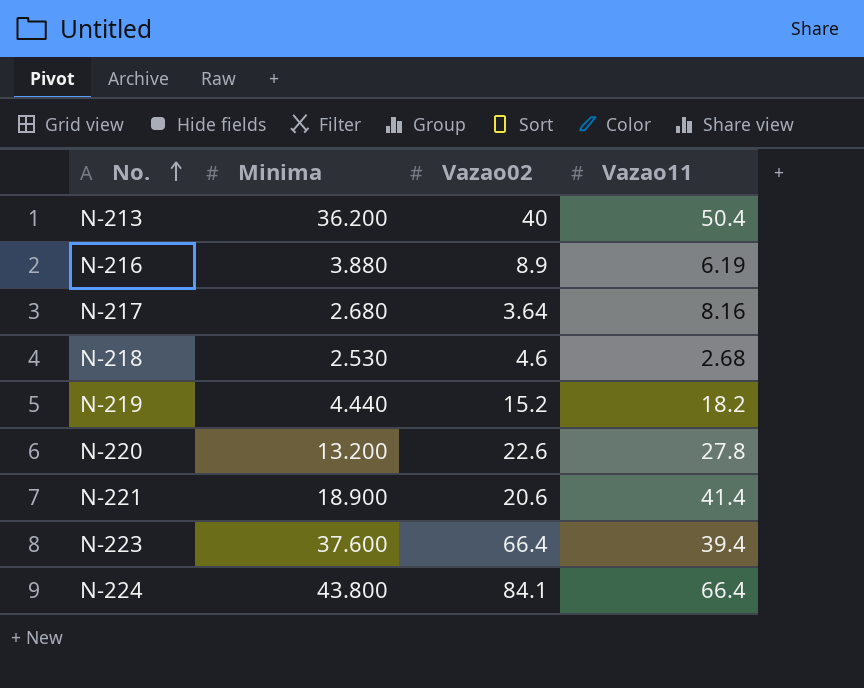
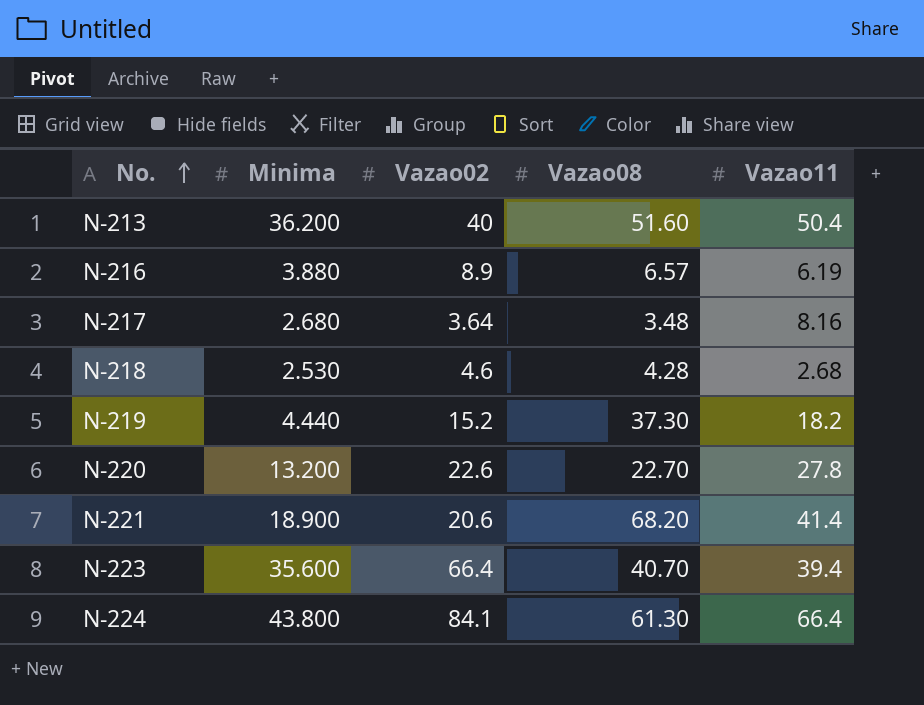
column Vazao08 | position: none -> 4
N-223 | Minima: 37.600 -> 35.600

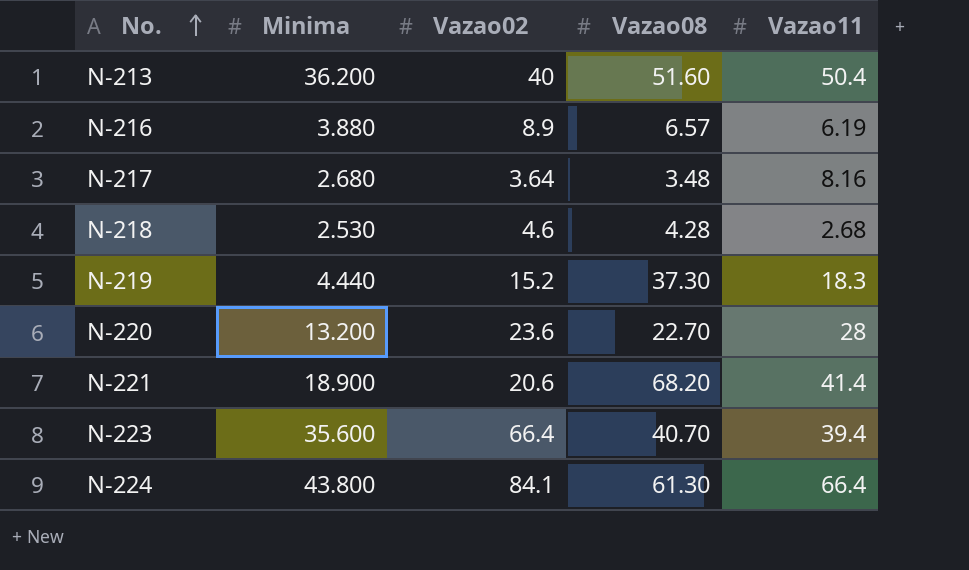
N-219 | Vazao11: 18.2 -> 18.3
N-220 | Vazao02: 22.6 -> 23.6
N-220 | Vazao11: 27.8 -> 28

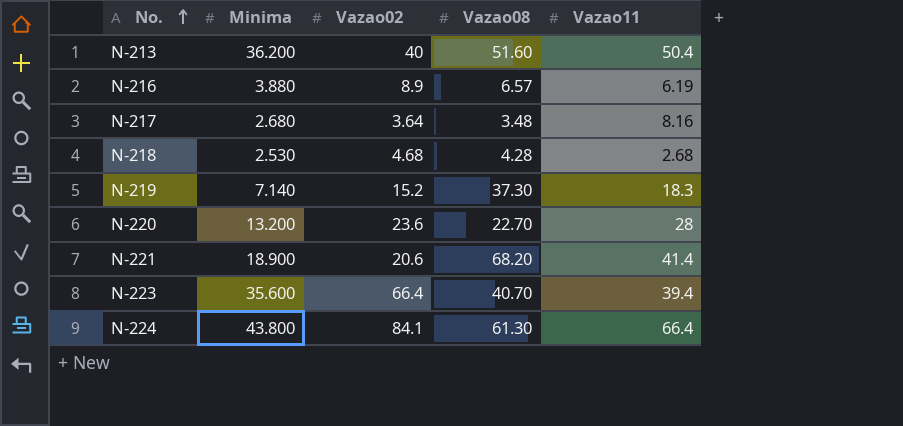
N-218 | Vazao02: 4.6 -> 4.68
N-219 | Minima: 4.440 -> 7.140

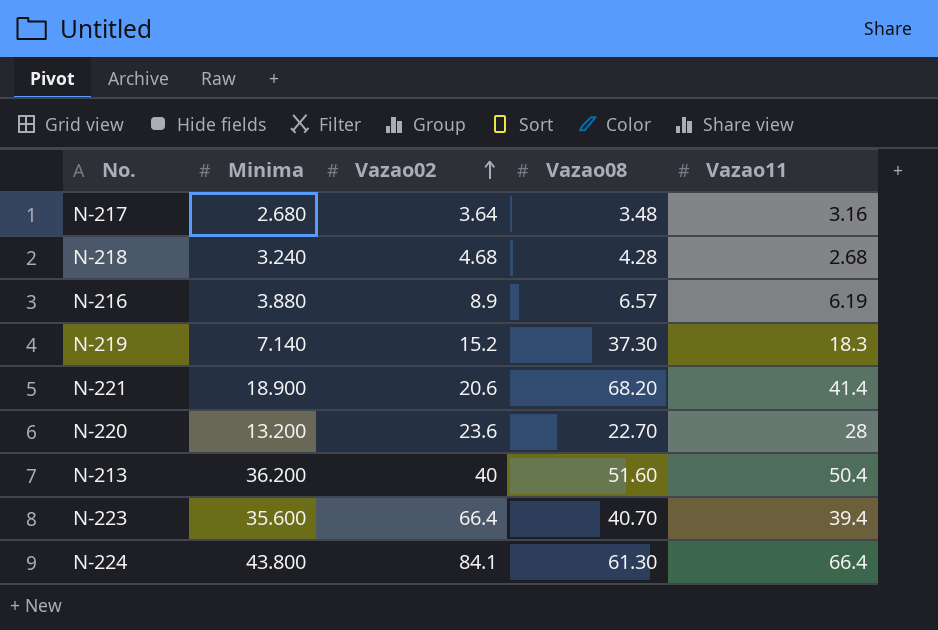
row order: No. ascending -> Vazao02 ascending
N-217 | Vazao11: 8.16 -> 3.16
N-218 | Minima: 2.530 -> 3.240

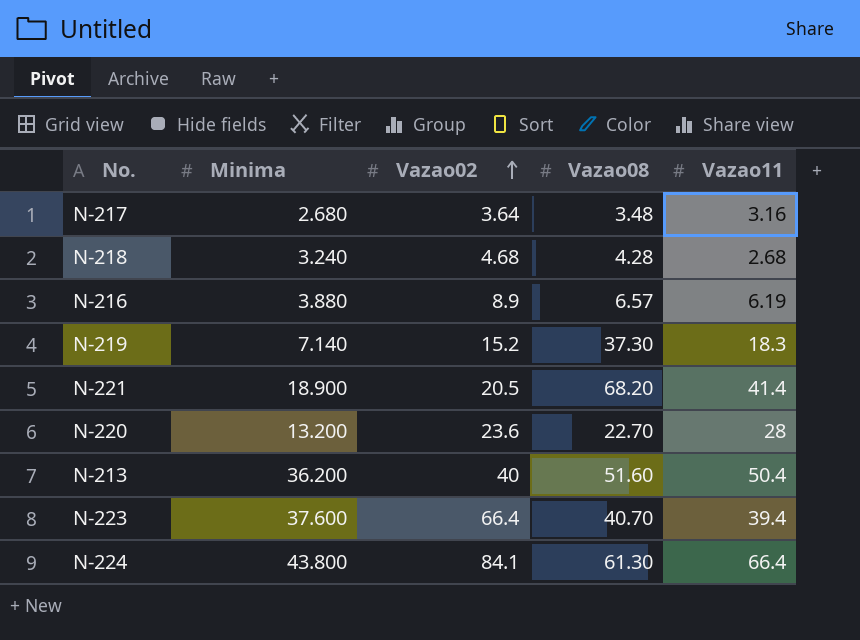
N-221 | Vazao02: 20.6 -> 20.5
N-223 | Minima: 35.600 -> 37.600

